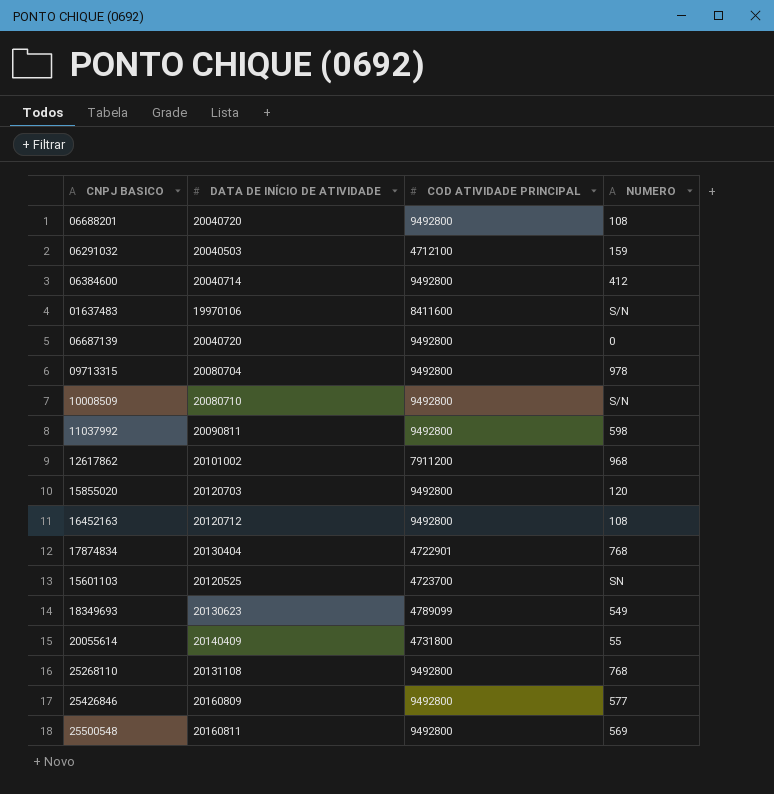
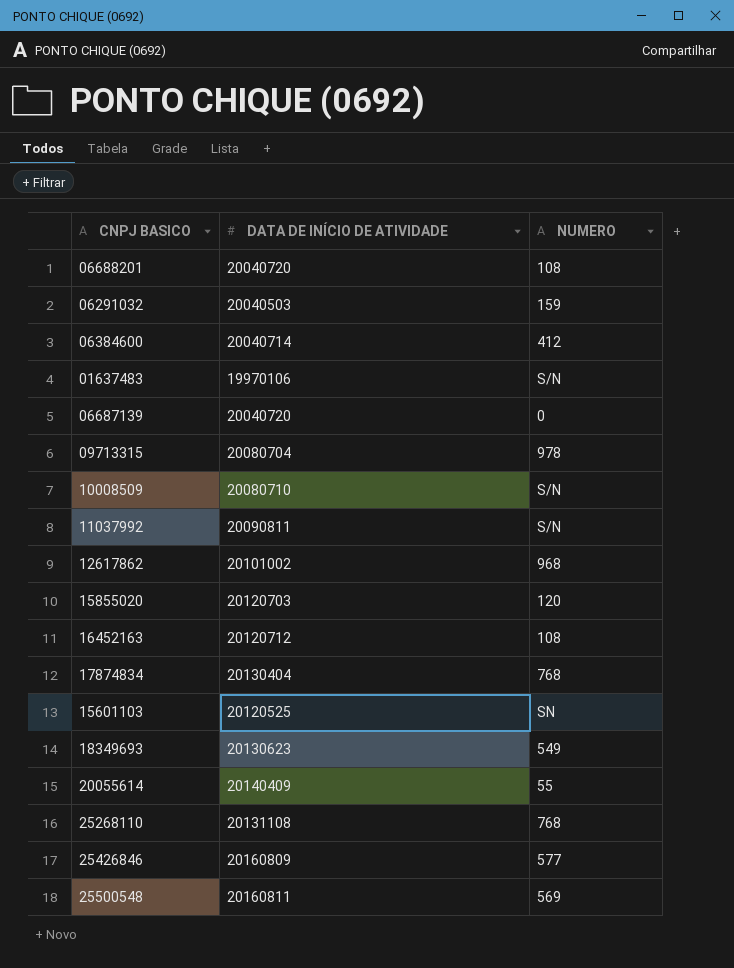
column COD ATIVIDADE PRINCIPAL | position: 3 -> none
11037992 | NUMERO: 598 -> S/N

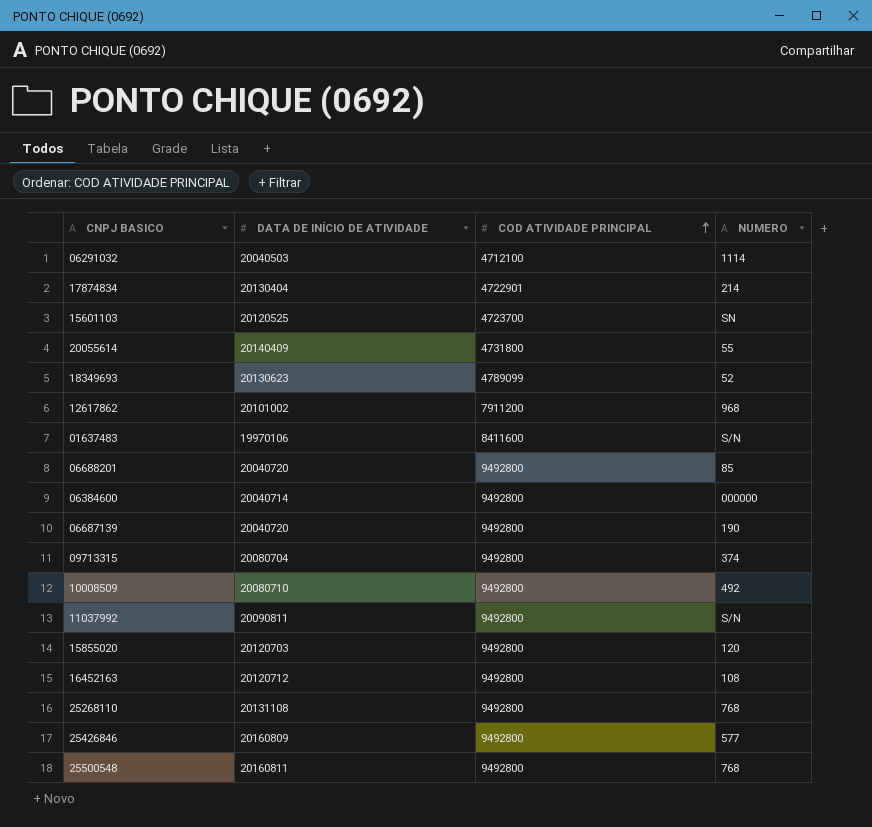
row order: none -> COD ATIVIDADE PRINCIPAL ascending
column COD ATIVIDADE PRINCIPAL | position: none -> 3
06291032 | NUMERO: 159 -> 1114
17874834 | NUMERO: 768 -> 214
18349693 | NUMERO: 549 -> 52
06688201 | NUMERO: 108 -> 85
06384600 | NUMERO: 412 -> 000000
06687139 | NUMERO: 0 -> 190
09713315 | NUMERO: 978 -> 374
10008509 | NUMERO: S/N -> 492
25500548 | NUMERO: 569 -> 768

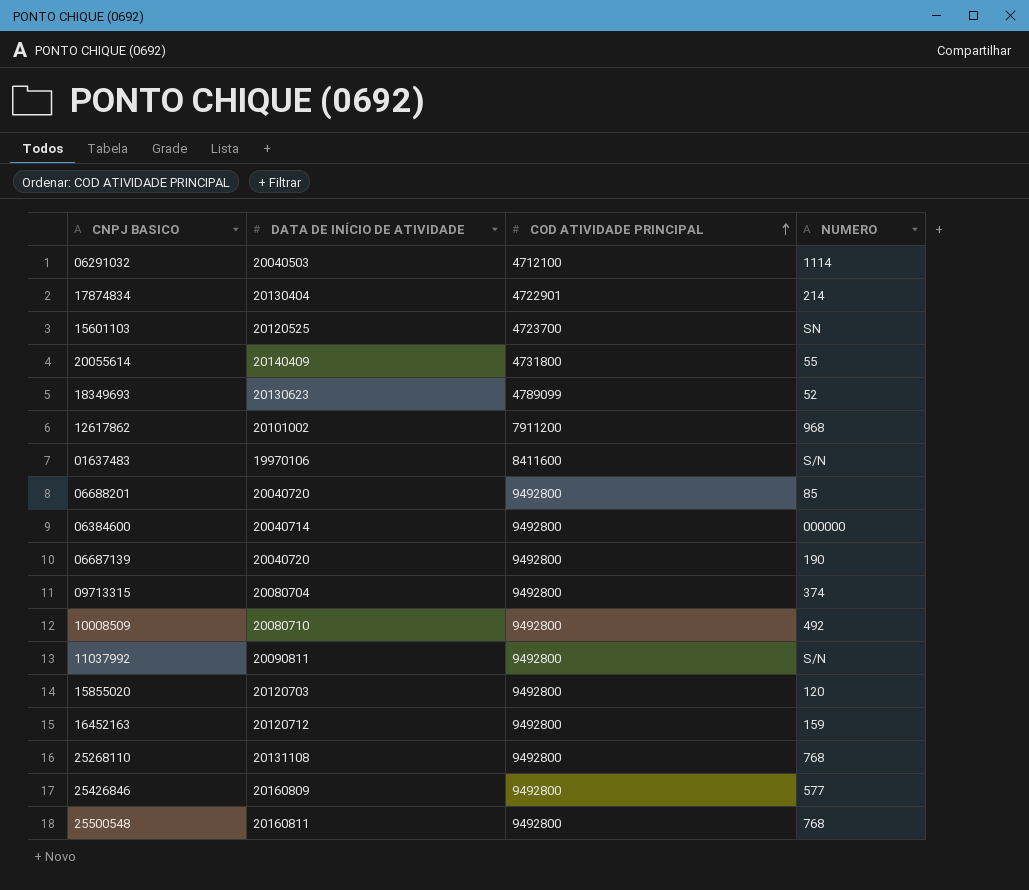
16452163 | NUMERO: 108 -> 159

